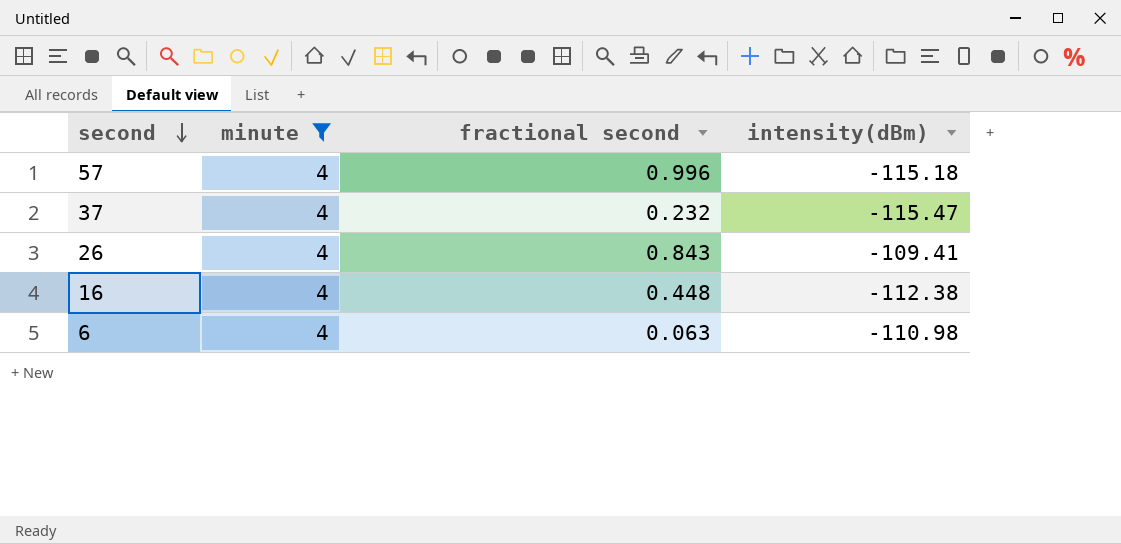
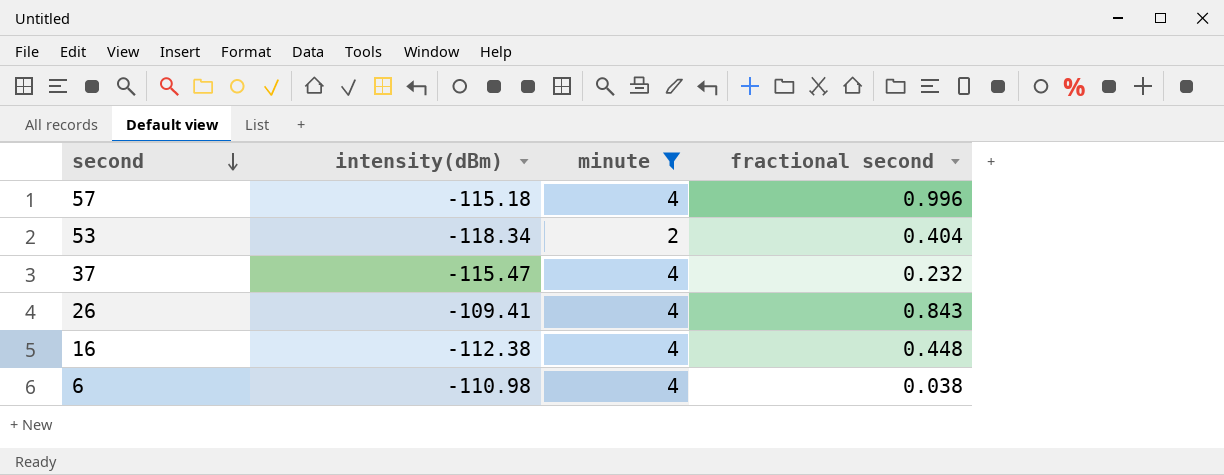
column intensity(dBm) | position: 4 -> 2
row 53: none -> -118.34 | 2 | 0.404
6 | fractional second: 0.063 -> 0.038

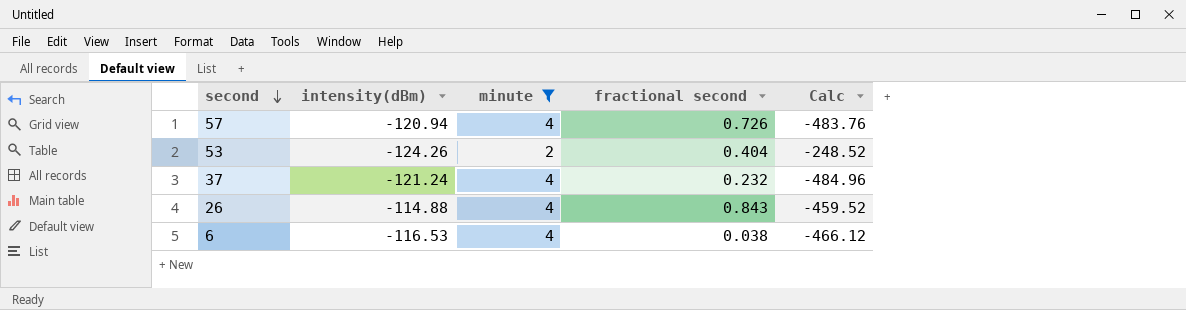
column Calc | formula: none -> [intensity(dBm)] * [minute]
row 16: -112.38 | 4 | 0.448 -> none
57 | intensity(dBm): -115.18 -> -120.94
57 | fractional second: 0.996 -> 0.726
53 | intensity(dBm): -118.34 -> -124.26
37 | intensity(dBm): -115.47 -> -121.24
26 | intensity(dBm): -109.41 -> -114.88
6 | intensity(dBm): -110.98 -> -116.53

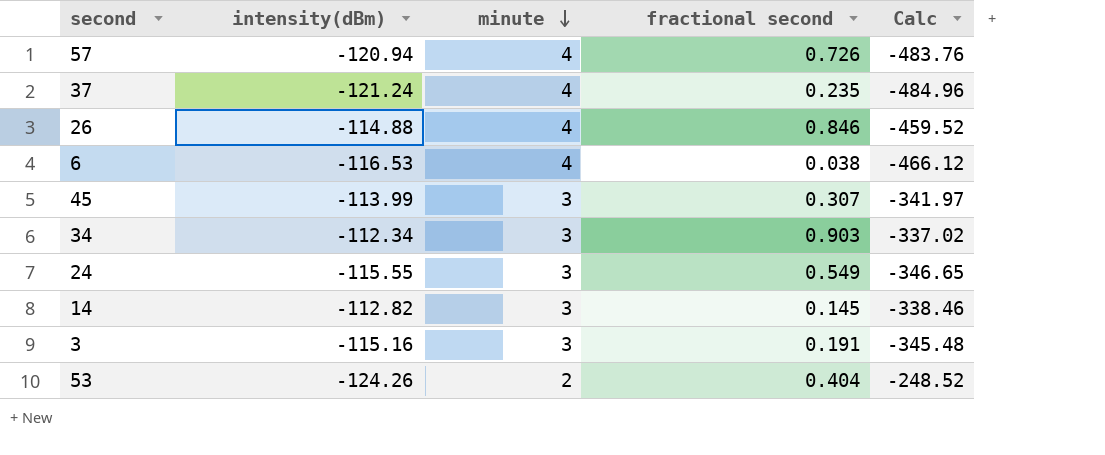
filter: minute != 3 -> none
row order: second descending -> minute descending
37 | fractional second: 0.232 -> 0.235
26 | fractional second: 0.843 -> 0.846

